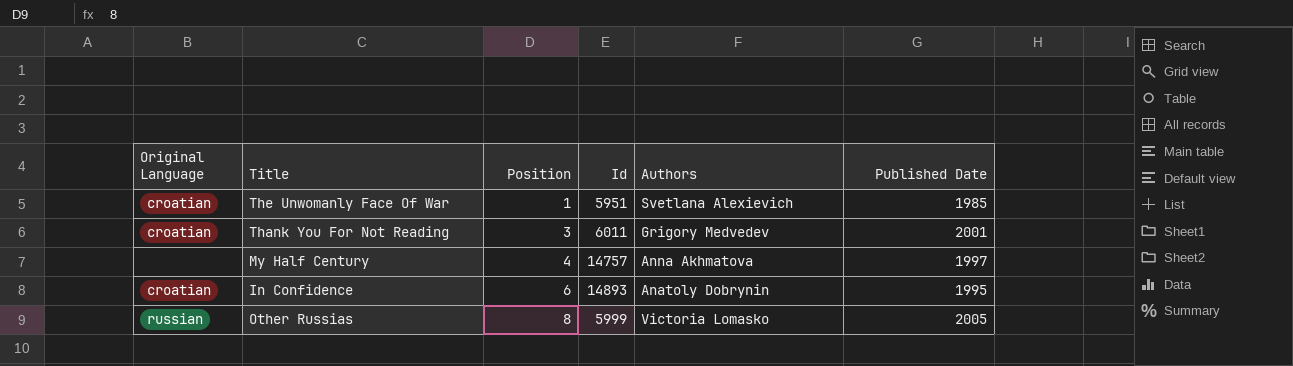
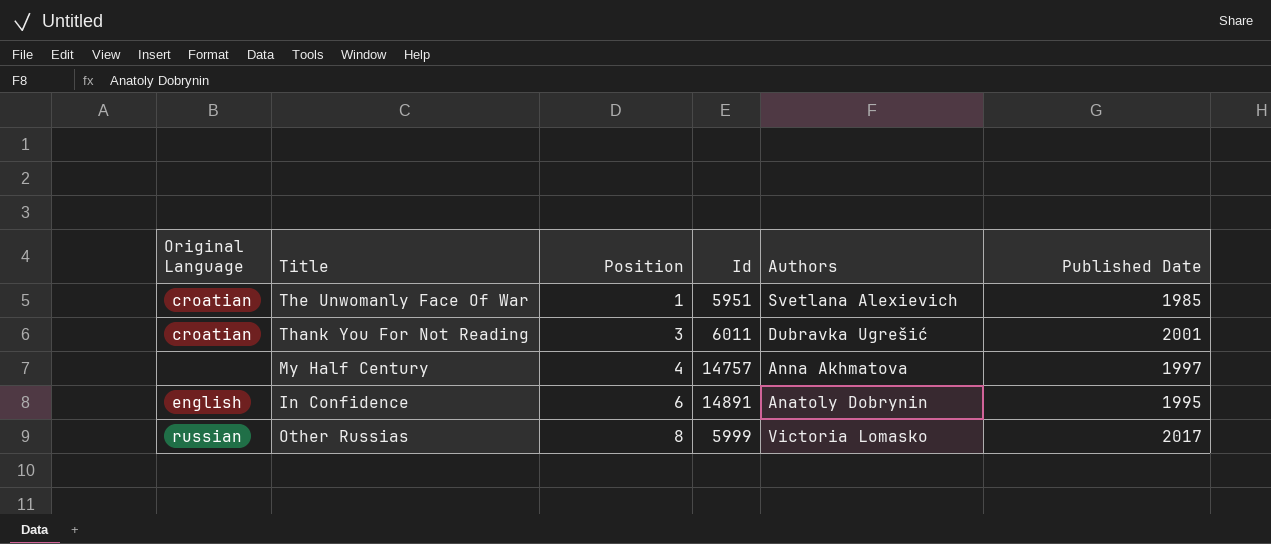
Thank You For Not Reading | Authors: Grigory Medvedev -> Dubravka Ugrešić
In Confidence | Original Language: croatian -> english
In Confidence | Id: 14893 -> 14891
Other Russias | Published Date: 2005 -> 2017

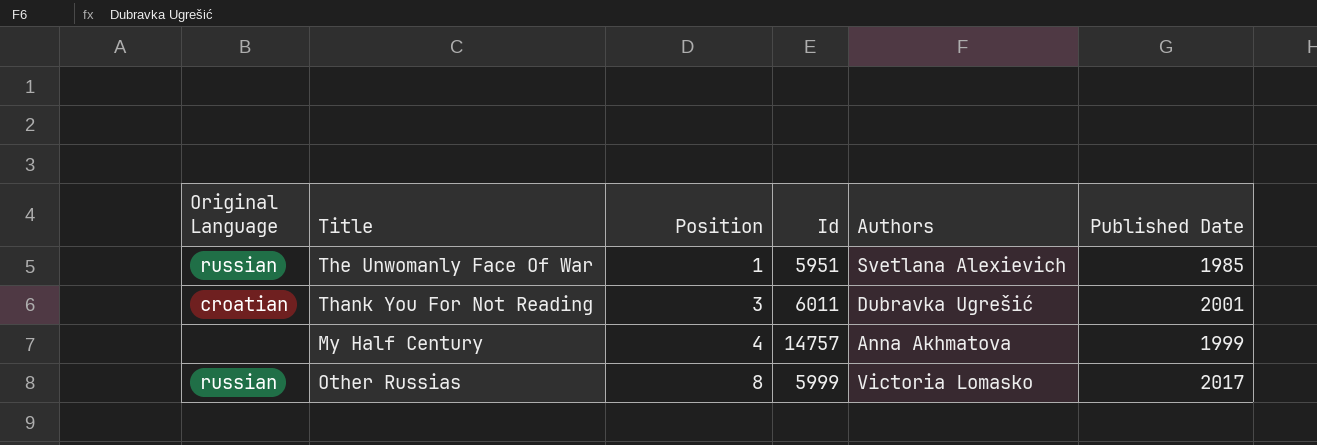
row In Confidence: english | 6 | 14891 | Anatoly Dobrynin | 1995 -> none
The Unwomanly Face Of War | Original Language: croatian -> russian
My Half Century | Published Date: 1997 -> 1999

